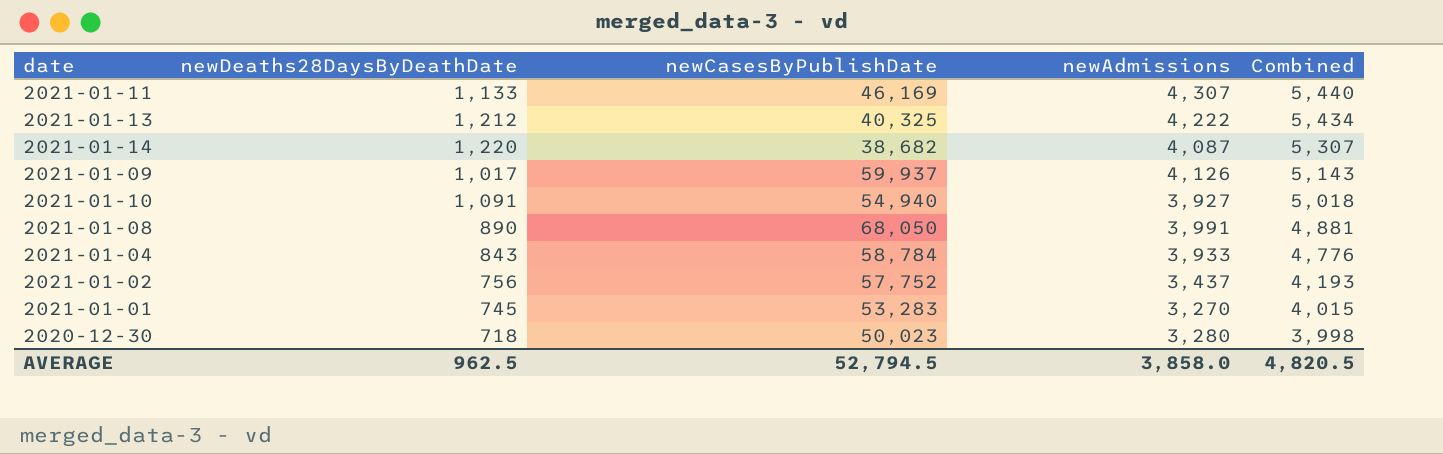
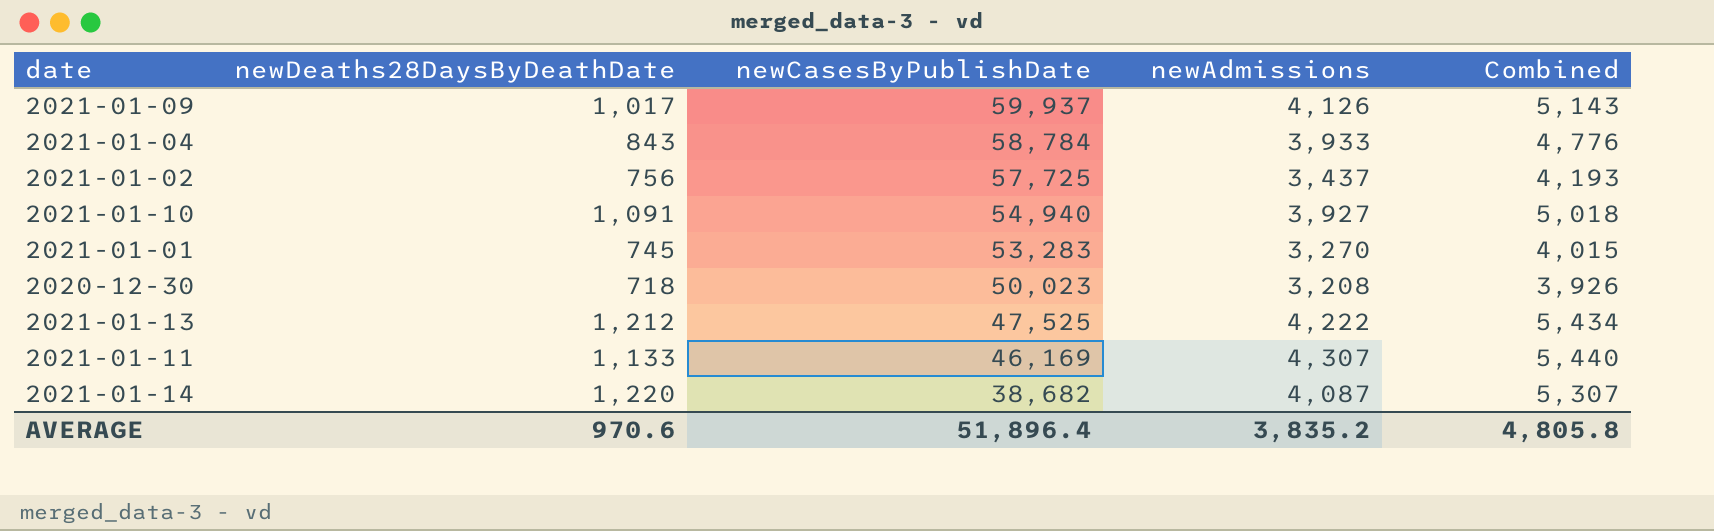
row order: Combined descending -> newCasesByPublishDate descending
row 2021-01-08: 890 | 68,050 | 3,991 | 4,881 -> none
2021-01-02 | newCasesByPublishDate: 57,752 -> 57,725
2020-12-30 | newAdmissions: 3,280 -> 3,208
2020-12-30 | Combined: 3,998 -> 3,926
2021-01-13 | newCasesByPublishDate: 40,325 -> 47,525
AVERAGE | newDeaths28DaysByDeathDate: 962.5 -> 970.6
AVERAGE | newCasesByPublishDate: 52,794.5 -> 51,896.4
AVERAGE | newAdmissions: 3,858.0 -> 3,835.2
AVERAGE | Combined: 4,820.5 -> 4,805.8

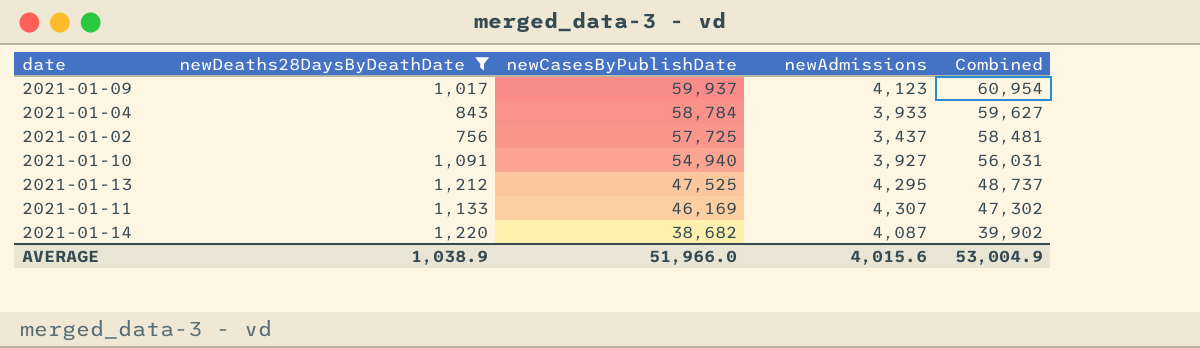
filter: none -> newDeaths28DaysByDeathDate >= 756
column Combined | formula: [newDeaths28DaysByDeathDate] + [newAdmissions] -> [newDeaths28DaysByDeathDate] + [newCasesByPublishDate]
2021-01-09 | newAdmissions: 4,126 -> 4,123
2021-01-13 | newAdmissions: 4,222 -> 4,295
AVERAGE | newDeaths28DaysByDeathDate: 970.6 -> 1,038.9
AVERAGE | newCasesByPublishDate: 51,896.4 -> 51,966.0
AVERAGE | newAdmissions: 3,835.2 -> 4,015.6
AVERAGE | Combined: 4,805.8 -> 53,004.9

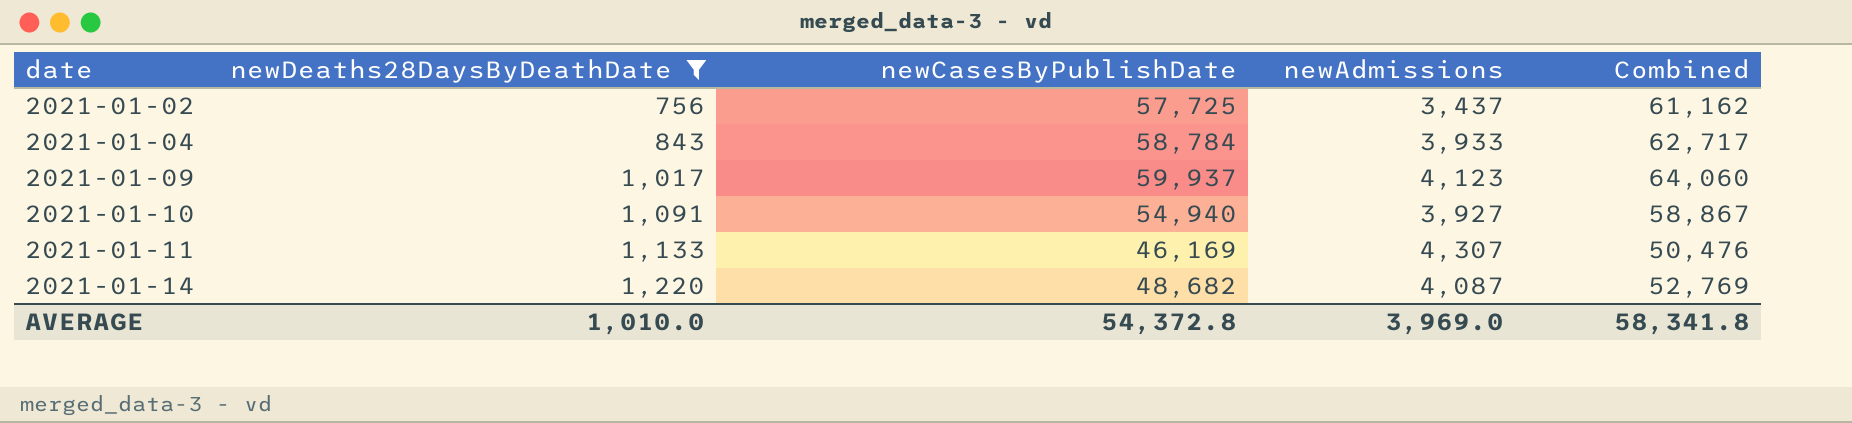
row order: newCasesByPublishDate descending -> date ascending
column Combined | formula: [newDeaths28DaysByDeathDate] + [newCasesByPublishDate] -> [newCasesByPublishDate] + [newAdmissions]
row 2021-01-13: 1,212 | 47,525 | 4,295 | 48,737 -> none
2021-01-14 | newCasesByPublishDate: 38,682 -> 48,682
AVERAGE | newDeaths28DaysByDeathDate: 1,038.9 -> 1,010.0
AVERAGE | newCasesByPublishDate: 51,966.0 -> 54,372.8
AVERAGE | newAdmissions: 4,015.6 -> 3,969.0
AVERAGE | Combined: 53,004.9 -> 58,341.8

